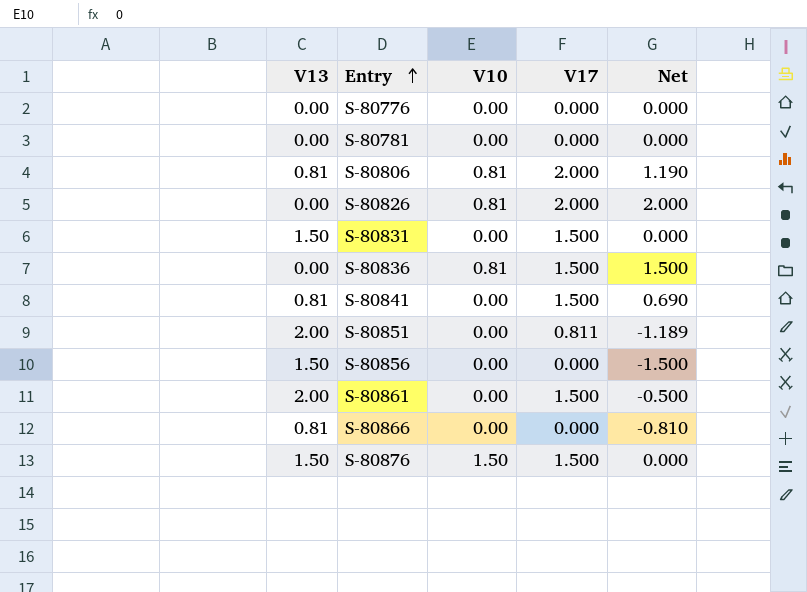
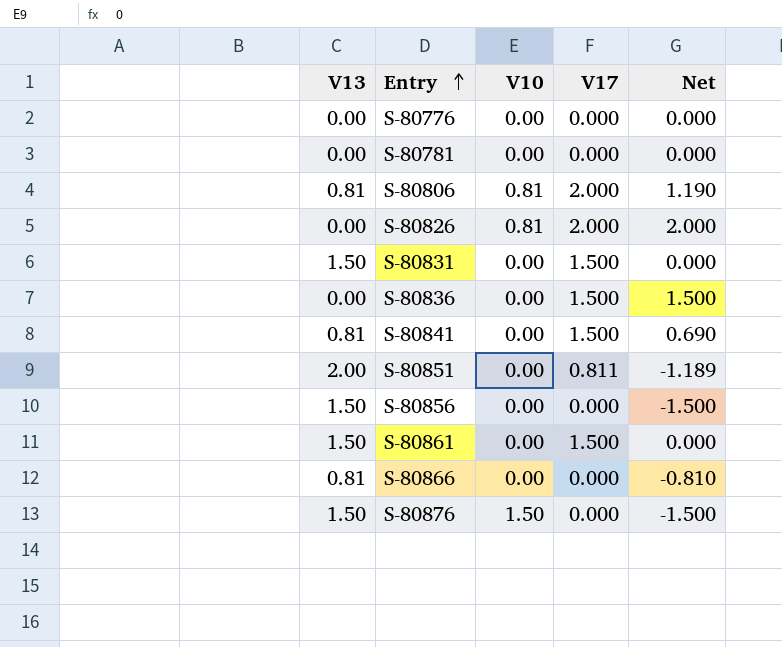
S-80836 | V10: 0.81 -> 0.00
S-80861 | V13: 2.00 -> 1.50
S-80861 | Net: -0.500 -> 0.000
S-80876 | V17: 1.500 -> 0.000
S-80876 | Net: 0.000 -> -1.500

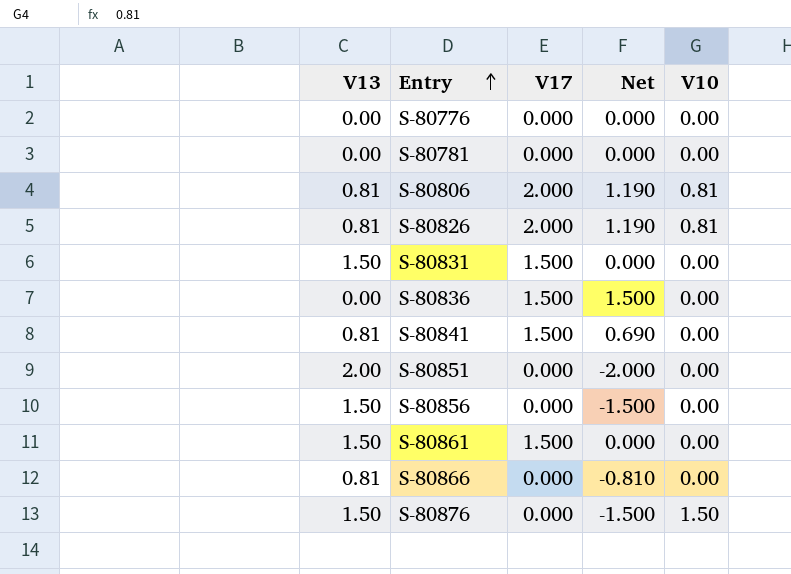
column V10 | position: 3 -> 5
S-80826 | V13: 0.00 -> 0.81
S-80826 | Net: 2.000 -> 1.190
S-80851 | V17: 0.811 -> 0.000
S-80851 | Net: -1.189 -> -2.000

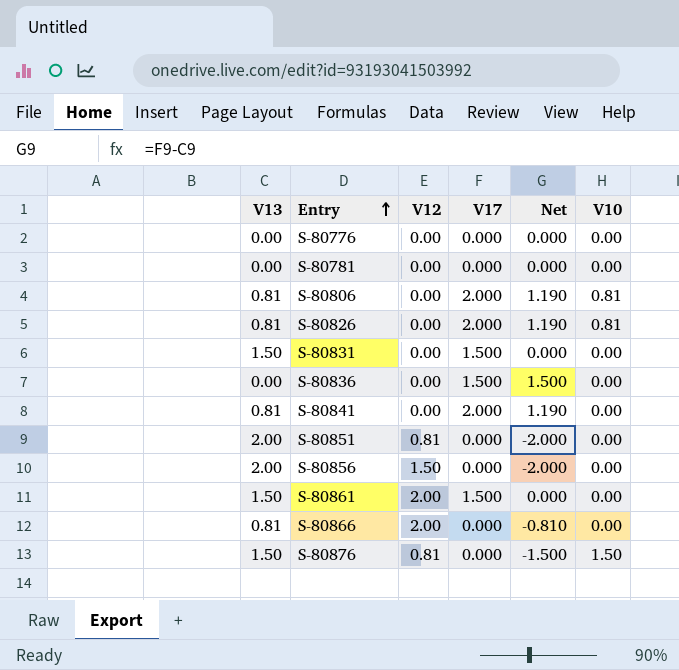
column V12 | position: none -> 3
S-80841 | V17: 1.500 -> 2.000
S-80841 | Net: 0.690 -> 1.190
S-80856 | V13: 1.50 -> 2.00
S-80856 | Net: -1.500 -> -2.000

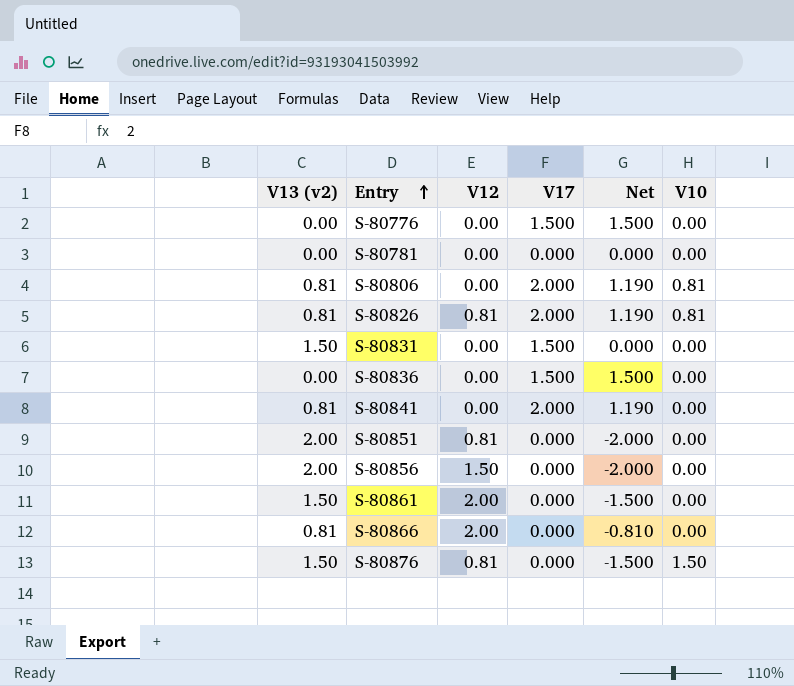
column name: V13 -> V13 (v2)
S-80776 | V17: 0.000 -> 1.500
S-80776 | Net: 0.000 -> 1.500
S-80826 | V12: 0.00 -> 0.81
S-80861 | V17: 1.500 -> 0.000
S-80861 | Net: 0.000 -> -1.500

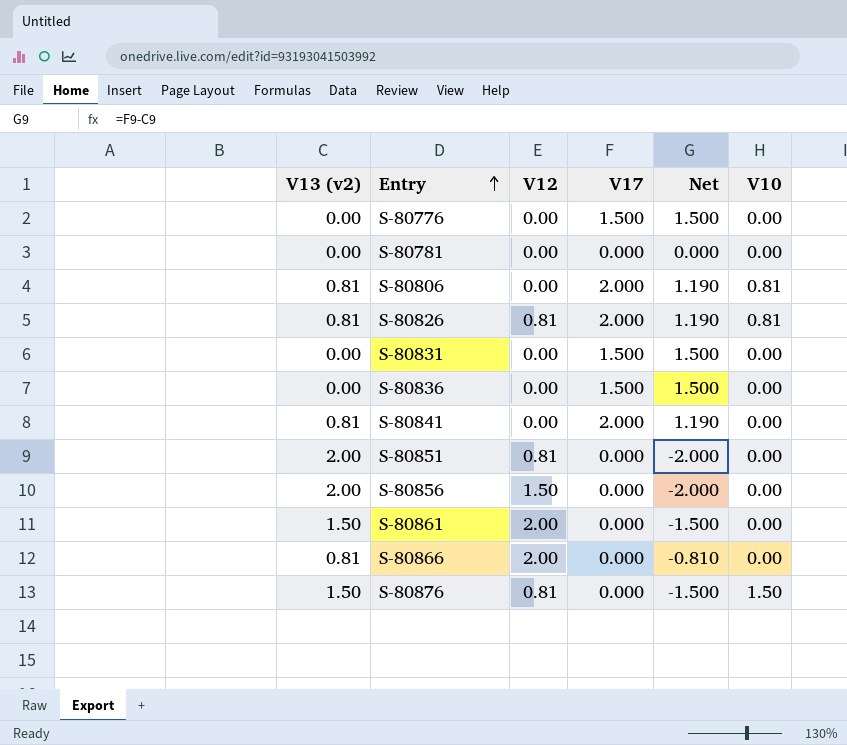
S-80831 | V13 (v2): 1.50 -> 0.00
S-80831 | Net: 0.000 -> 1.500

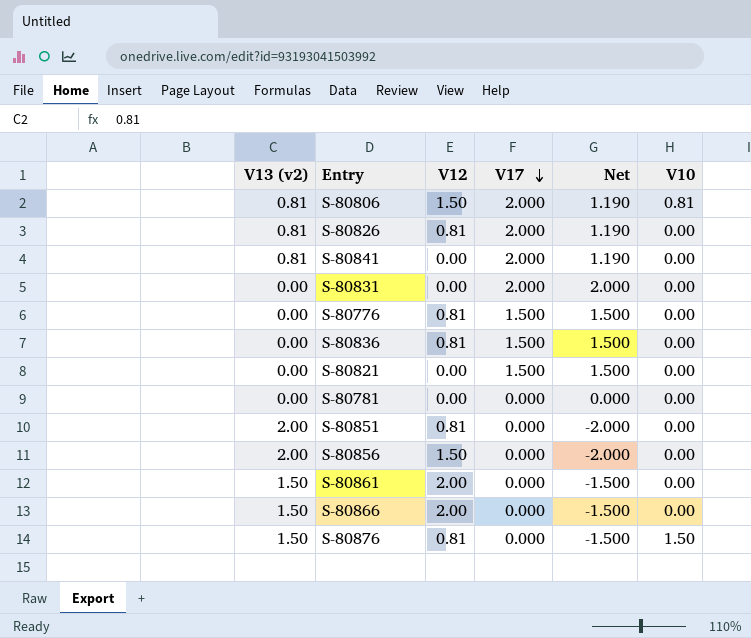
row order: Entry ascending -> V17 descending
S-80806 | V12: 0.00 -> 1.50
S-80826 | V10: 0.81 -> 0.00
S-80831 | V17: 1.500 -> 2.000
S-80831 | Net: 1.500 -> 2.000
S-80776 | V12: 0.00 -> 0.81
S-80836 | V12: 0.00 -> 0.81
row S-80821: none -> 0.00 | 0.00 | 1.500 | 1.500 | 0.00
S-80866 | V13 (v2): 0.81 -> 1.50
S-80866 | Net: -0.810 -> -1.500

